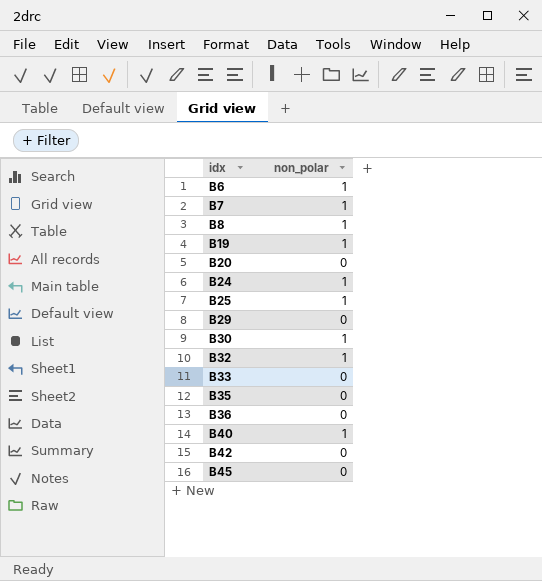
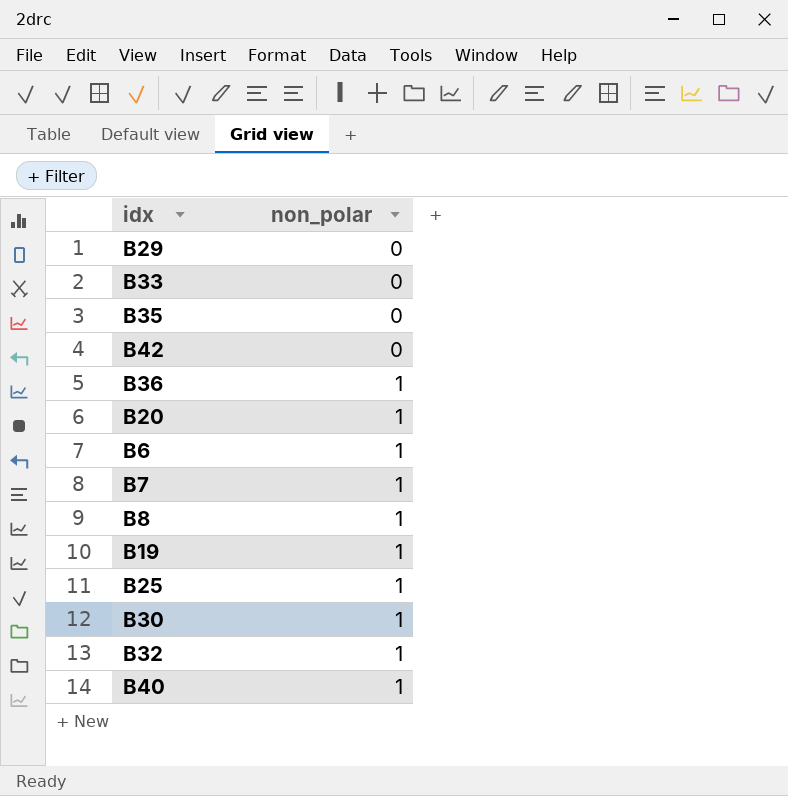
row order: idx ascending -> non_polar ascending
row B24: 1 -> none
row B45: 0 -> none
B36 | non_polar: 0 -> 1
B20 | non_polar: 0 -> 1

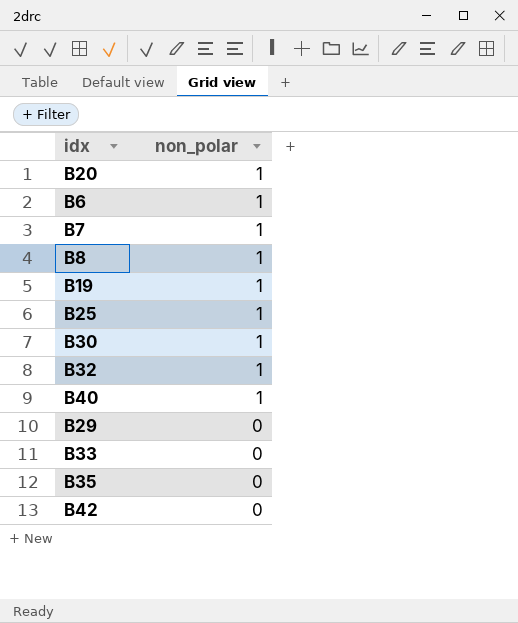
row order: non_polar ascending -> non_polar descending
row B36: 1 -> none

